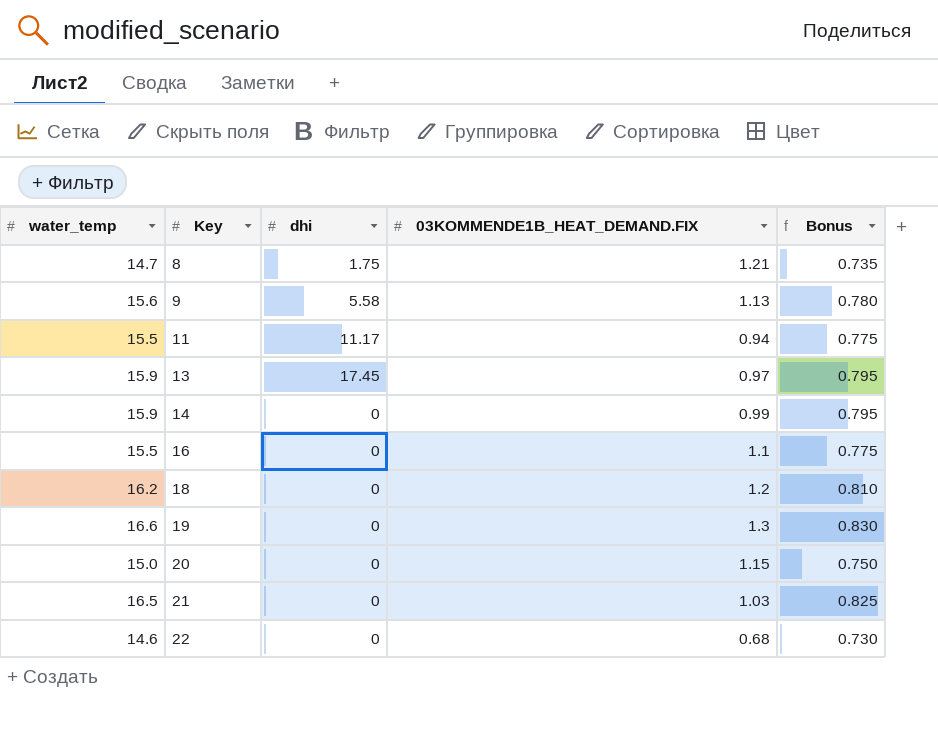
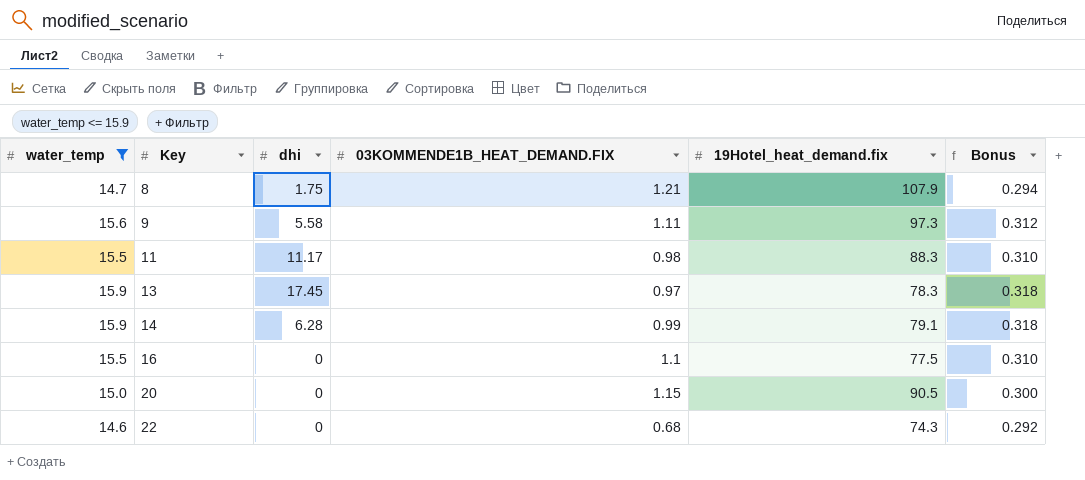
filter: none -> water_temp <= 15.9
column 19Hotel_heat_demand.fix | position: none -> 5
column Bonus | formula: [water_temp] * 0.05 -> [water_temp] * 0.02
9 | 03KOMMENDE1B_HEAT_DEMAND.FIX: 1.13 -> 1.11
11 | 03KOMMENDE1B_HEAT_DEMAND.FIX: 0.94 -> 0.98
14 | dhi: 0 -> 6.28

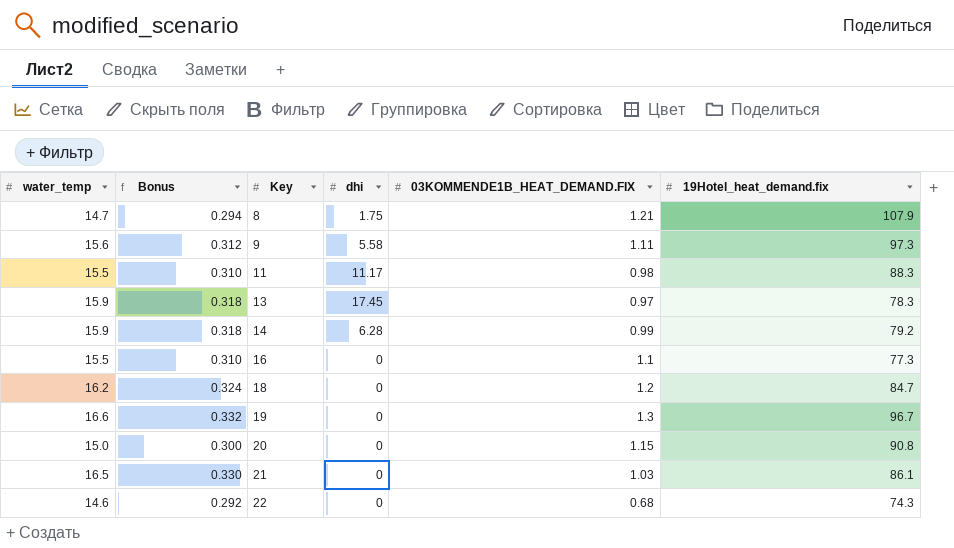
filter: water_temp <= 15.9 -> none
column Bonus | position: 6 -> 2
14 | 19Hotel_heat_demand.fix: 79.1 -> 79.2
16 | 19Hotel_heat_demand.fix: 77.5 -> 77.3
20 | 19Hotel_heat_demand.fix: 90.5 -> 90.8

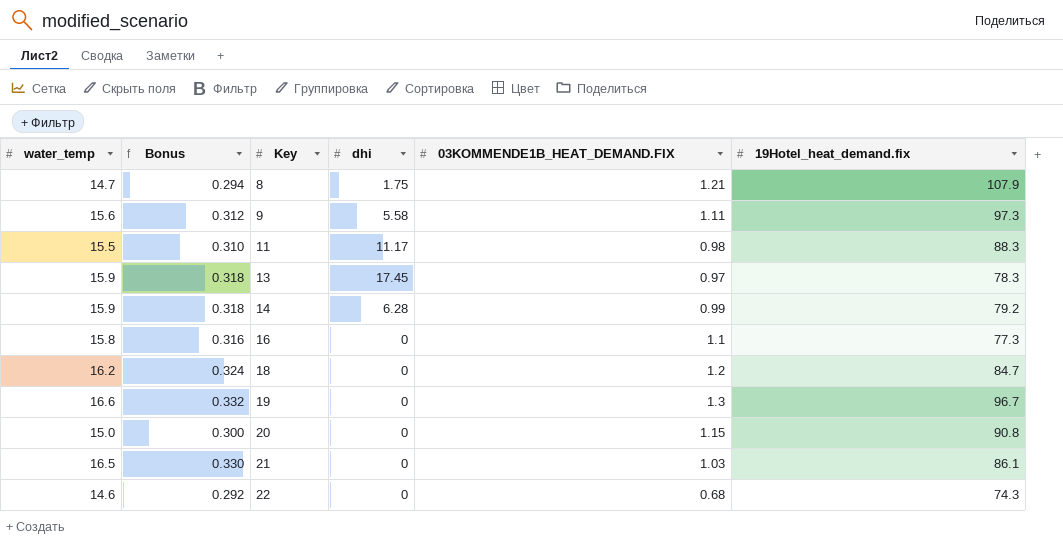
16 | water_temp: 15.5 -> 15.8
16 | Bonus: 0.310 -> 0.316

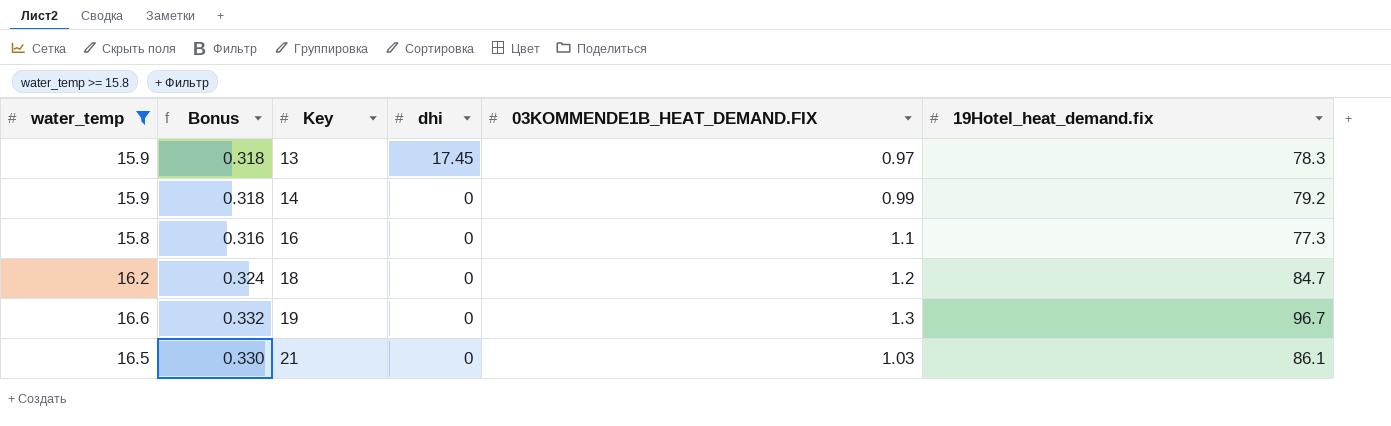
filter: none -> water_temp >= 15.8
14 | dhi: 6.28 -> 0

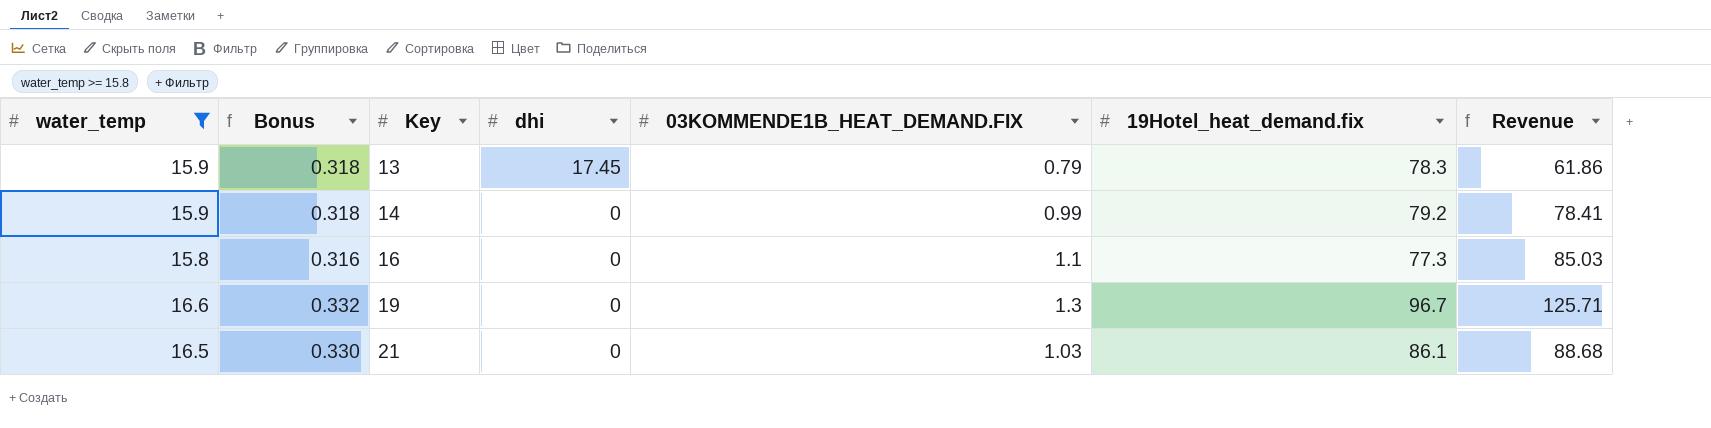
column Revenue | formula: none -> [03KOMMENDE1B_HEAT_DEMAND.FIX] * [19Hotel_heat_demand.fix]
row 18: 16.2 | 0.324 | 0 | 1.2 | 84.7 -> none
13 | 03KOMMENDE1B_HEAT_DEMAND.FIX: 0.97 -> 0.79

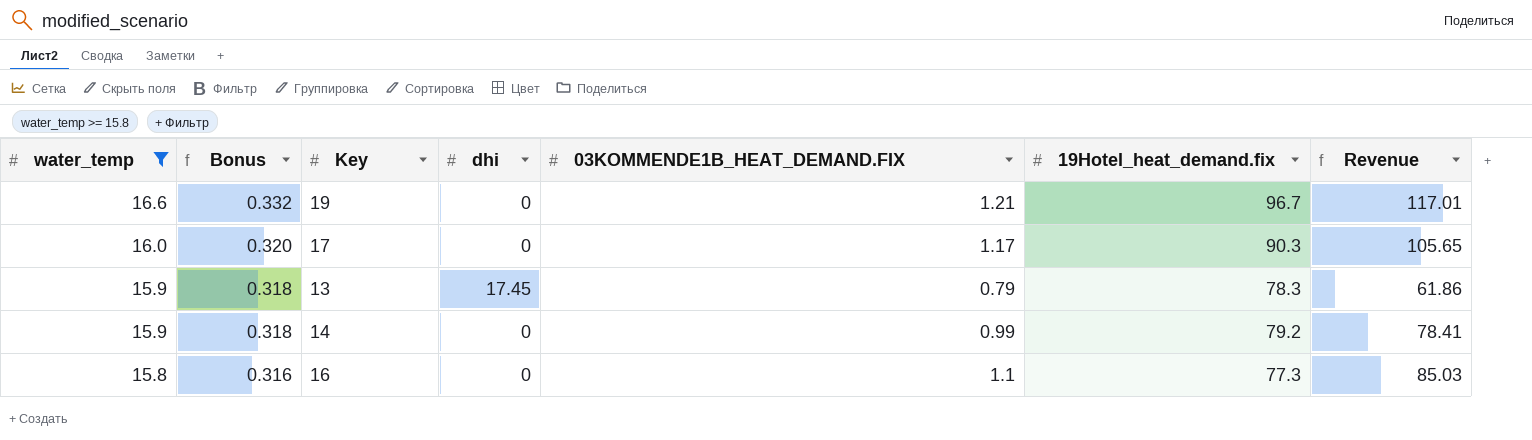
row order: Key ascending -> water_temp descending
row 21: 16.5 | 0.330 | 0 | 1.03 | 86.1 | 88.68 -> none
19 | 03KOMMENDE1B_HEAT_DEMAND.FIX: 1.3 -> 1.21
19 | Revenue: 125.71 -> 117.01
row 17: none -> 16.0 | 0.320 | 0 | 1.17 | 90.3 | 105.65

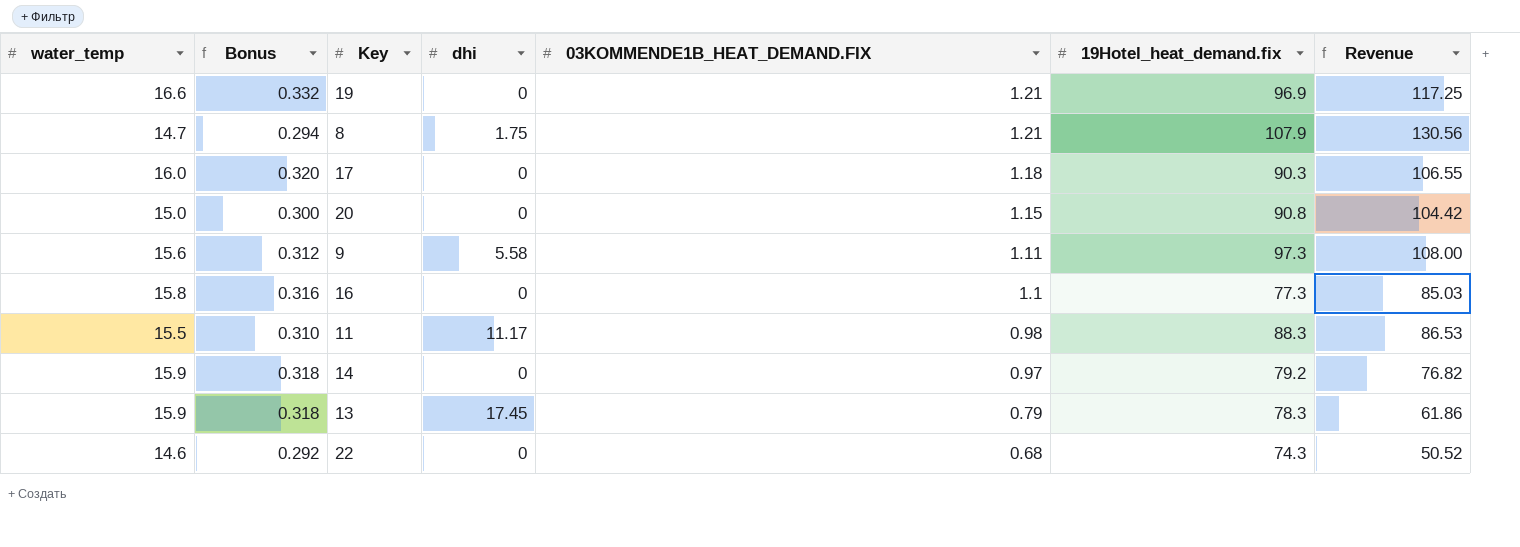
filter: water_temp >= 15.8 -> none
row order: water_temp descending -> 03KOMMENDE1B_HEAT_DEMAND.FIX descending
19 | 19Hotel_heat_demand.fix: 96.7 -> 96.9
19 | Revenue: 117.01 -> 117.25
17 | 03KOMMENDE1B_HEAT_DEMAND.FIX: 1.17 -> 1.18
17 | Revenue: 105.65 -> 106.55
14 | 03KOMMENDE1B_HEAT_DEMAND.FIX: 0.99 -> 0.97
14 | Revenue: 78.41 -> 76.82

